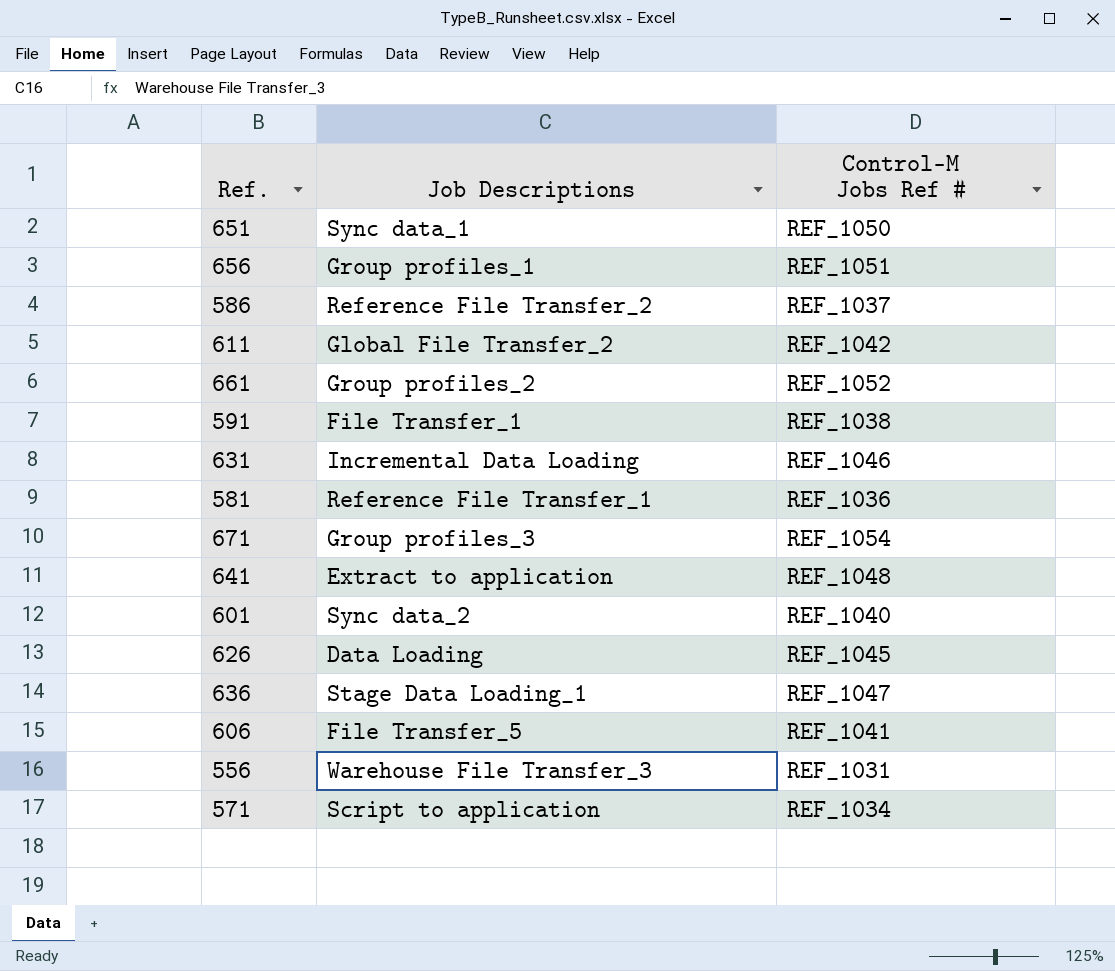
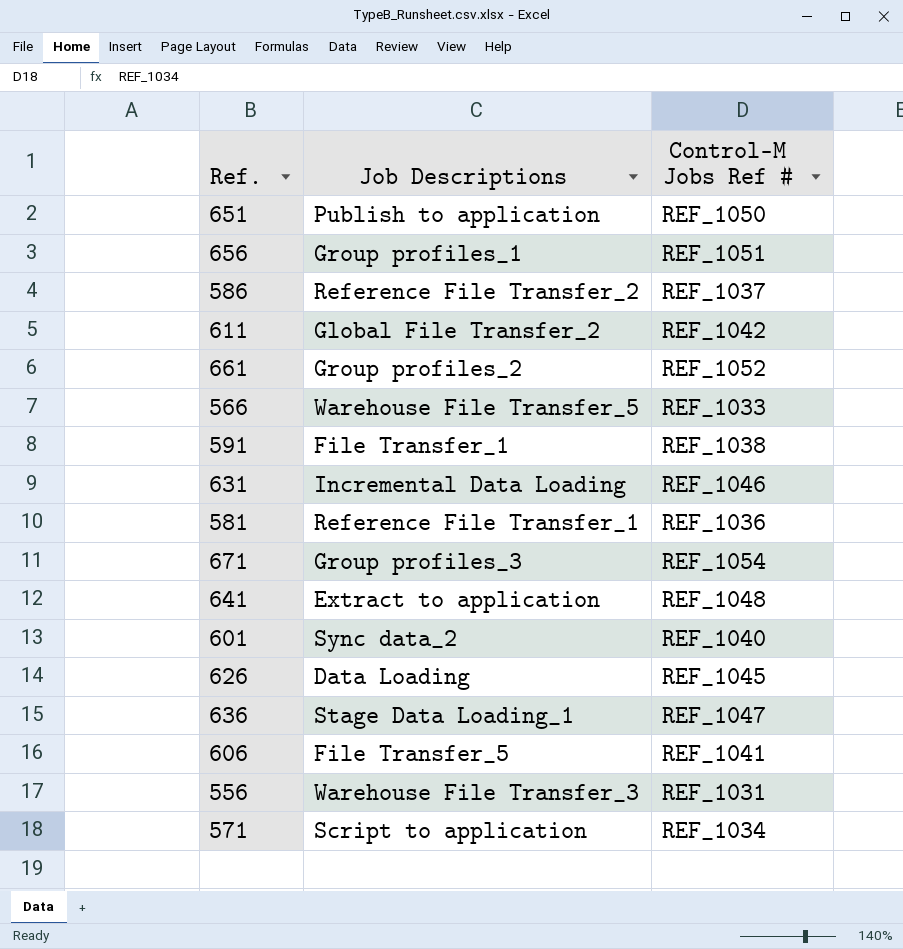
651 | Job Descriptions: Sync data_1 -> Publish to application
row 566: none -> Warehouse File Transfer_5 | REF_1033

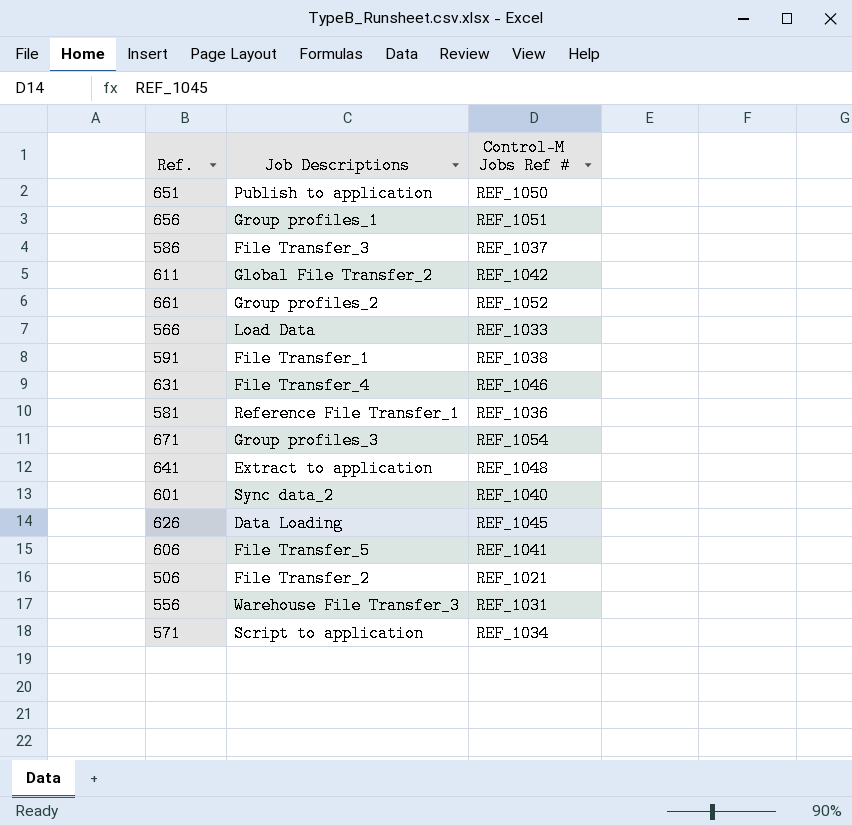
row 636: Stage Data Loading_1 | REF_1047 -> none
586 | Job Descriptions: Reference File Transfer_2 -> File Transfer_3
566 | Job Descriptions: Warehouse File Transfer_5 -> Load Data
631 | Job Descriptions: Incremental Data Loading -> File Transfer_4
row 506: none -> File Transfer_2 | REF_1021

